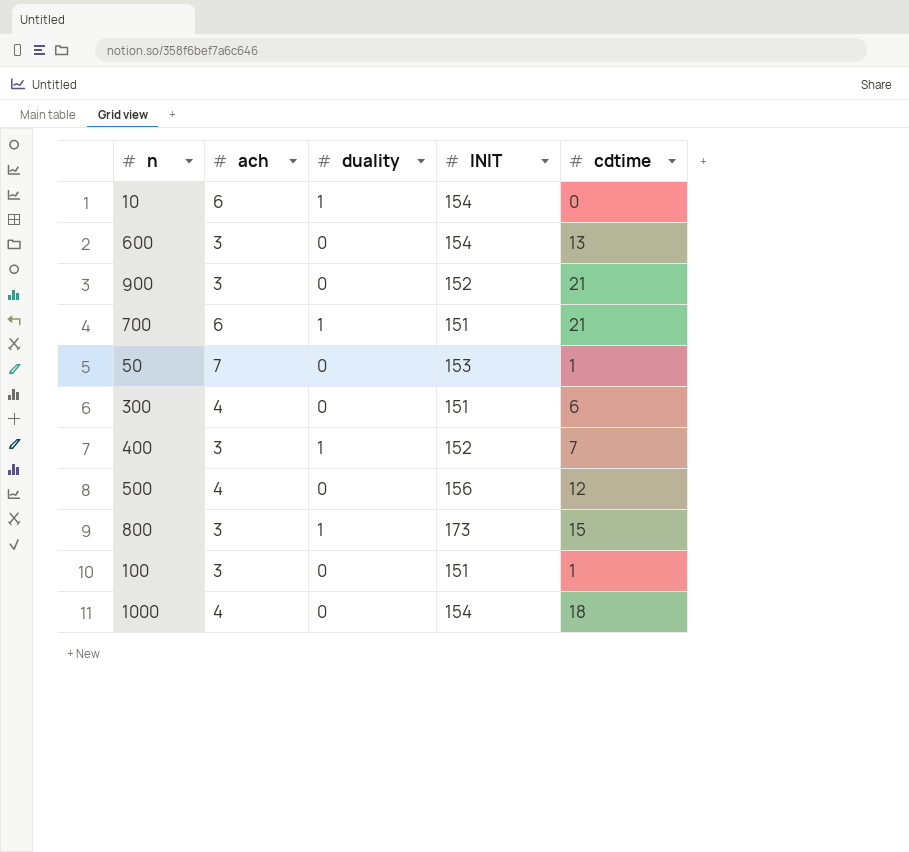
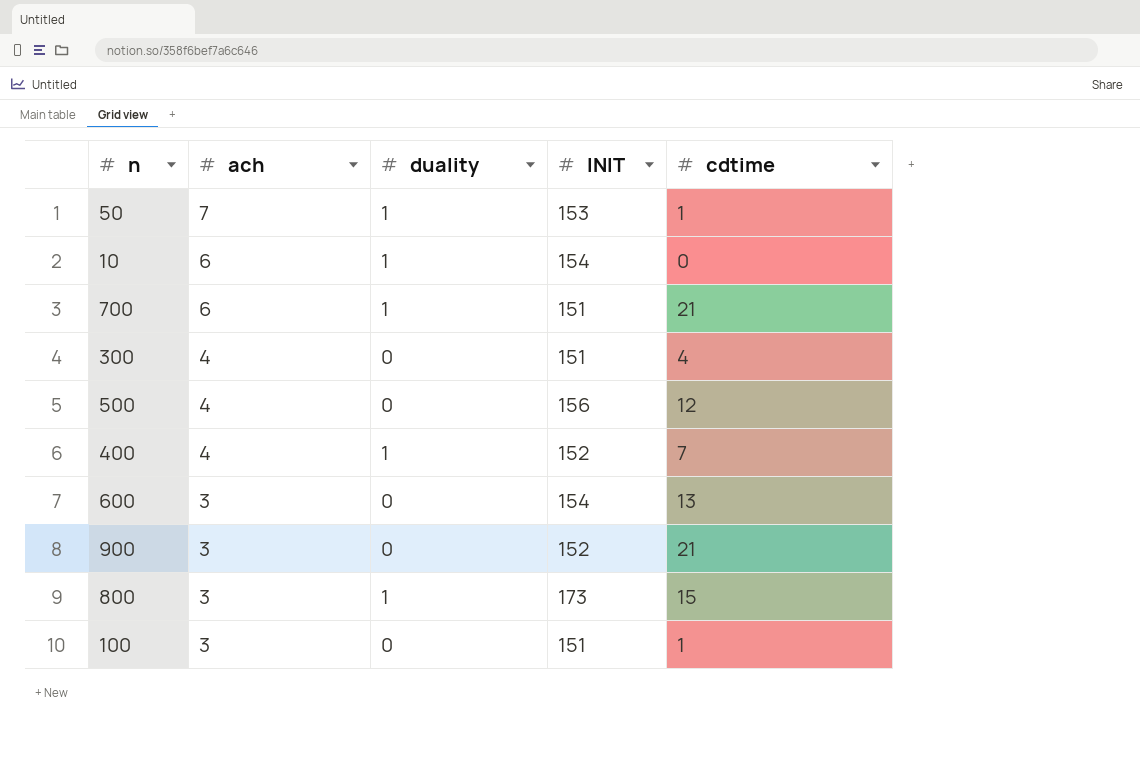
row order: none -> ach descending
row 1000: 4 | 0 | 154 | 18 -> none
50 | duality: 0 -> 1
300 | cdtime: 6 -> 4
400 | ach: 3 -> 4

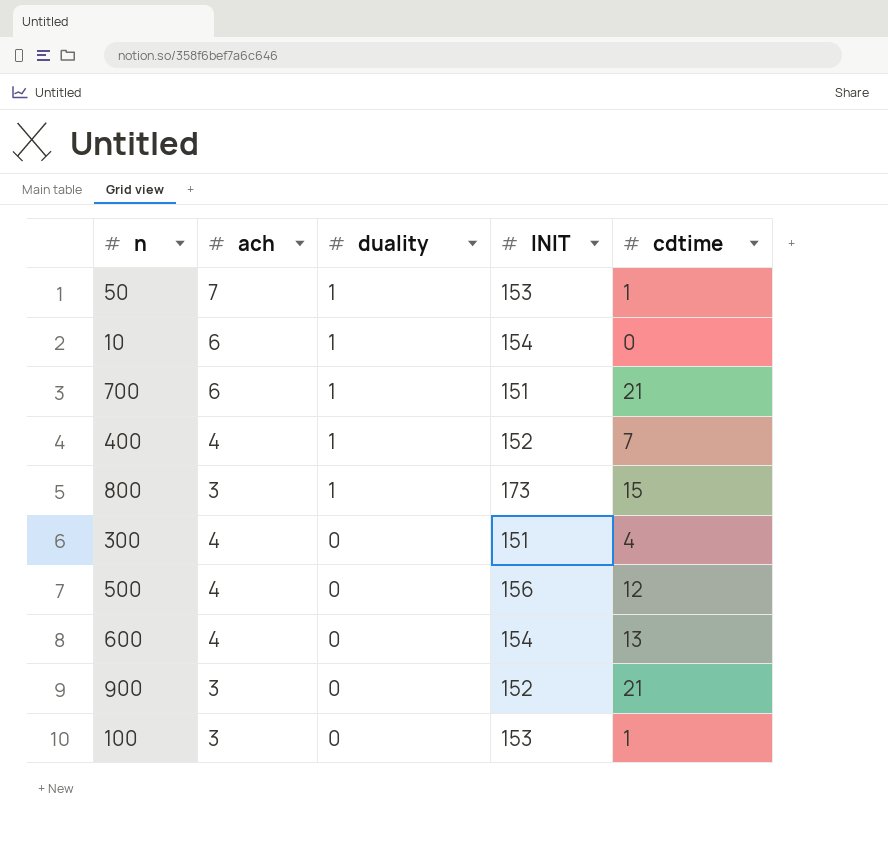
row order: ach descending -> duality descending
600 | ach: 3 -> 4
100 | INIT: 151 -> 153

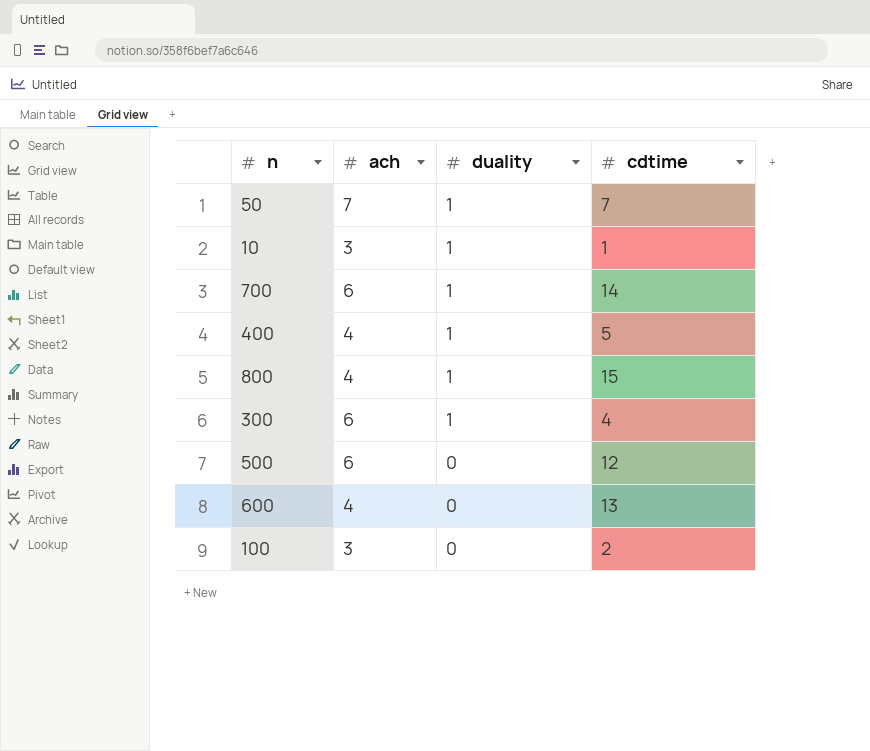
column INIT | position: 4 -> none
row 900: 3 | 0 | 152 | 21 -> none
50 | cdtime: 1 -> 7
10 | ach: 6 -> 3
10 | cdtime: 0 -> 1
700 | cdtime: 21 -> 14
400 | cdtime: 7 -> 5
800 | ach: 3 -> 4
300 | ach: 4 -> 6
300 | duality: 0 -> 1
500 | ach: 4 -> 6
100 | cdtime: 1 -> 2

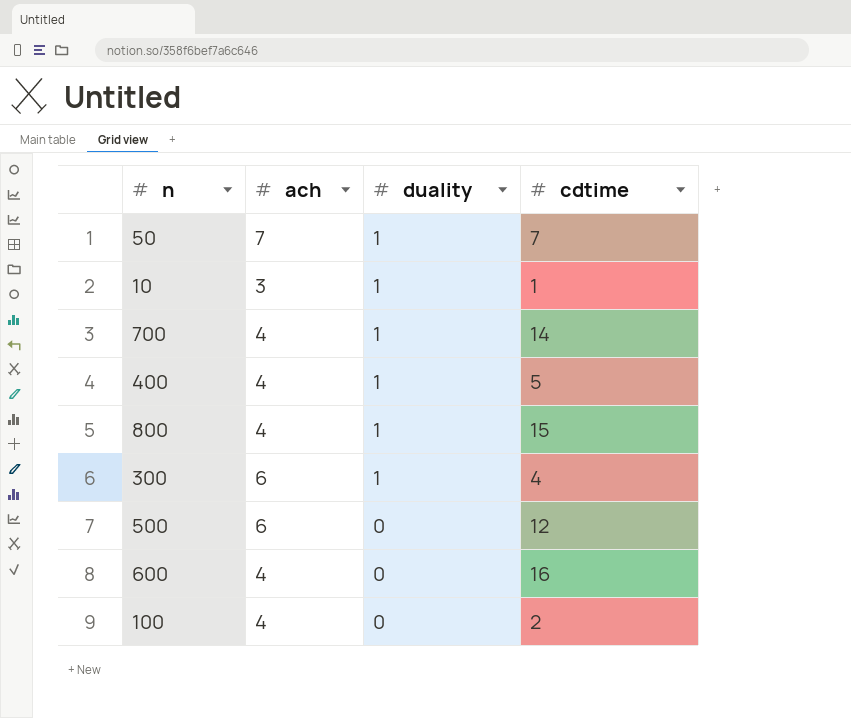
700 | ach: 6 -> 4
600 | cdtime: 13 -> 16
100 | ach: 3 -> 4

